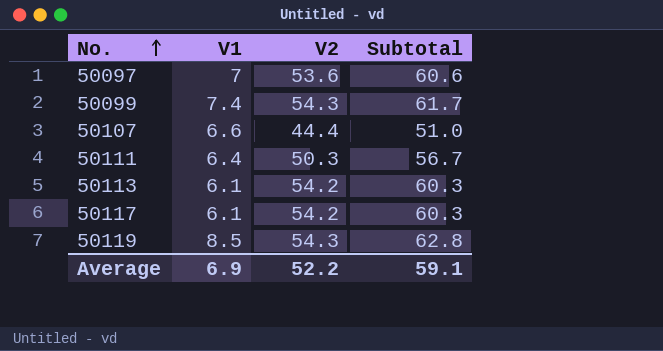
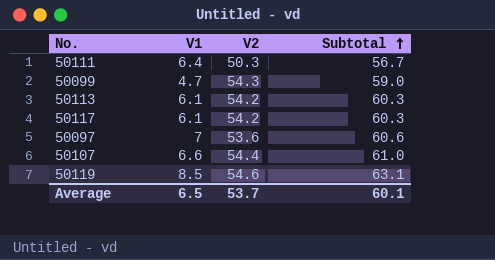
row order: No. ascending -> Subtotal ascending
50099 | V1: 7.4 -> 4.7
50099 | Subtotal: 61.7 -> 59.0
50107 | V2: 44.4 -> 54.4
50107 | Subtotal: 51.0 -> 61.0
50119 | V2: 54.3 -> 54.6
50119 | Subtotal: 62.8 -> 63.1
Average | V1: 6.9 -> 6.5
Average | V2: 52.2 -> 53.7
Average | Subtotal: 59.1 -> 60.1

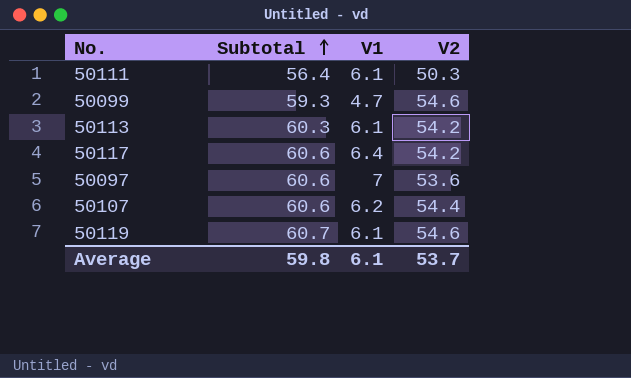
column Subtotal | position: 4 -> 2
50111 | Subtotal: 56.7 -> 56.4
50111 | V1: 6.4 -> 6.1
50099 | Subtotal: 59.0 -> 59.3
50099 | V2: 54.3 -> 54.6
50117 | Subtotal: 60.3 -> 60.6
50117 | V1: 6.1 -> 6.4
50107 | Subtotal: 61.0 -> 60.6
50107 | V1: 6.6 -> 6.2
50119 | Subtotal: 63.1 -> 60.7
50119 | V1: 8.5 -> 6.1
Average | Subtotal: 60.1 -> 59.8
Average | V1: 6.5 -> 6.1

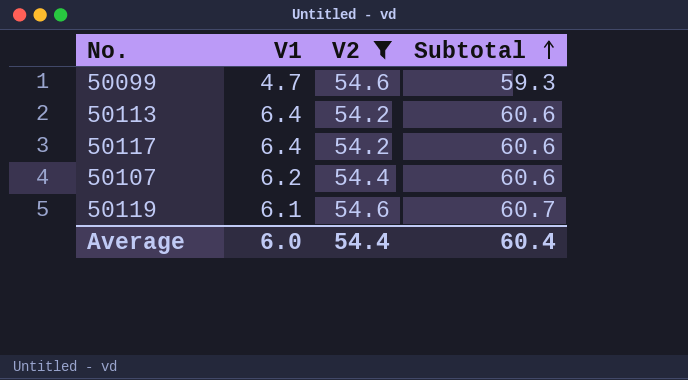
filter: none -> V2 >= 54.2
column Subtotal | position: 2 -> 4
50113 | V1: 6.1 -> 6.4
50113 | Subtotal: 60.3 -> 60.6
Average | V1: 6.1 -> 6.0
Average | V2: 53.7 -> 54.4
Average | Subtotal: 59.8 -> 60.4

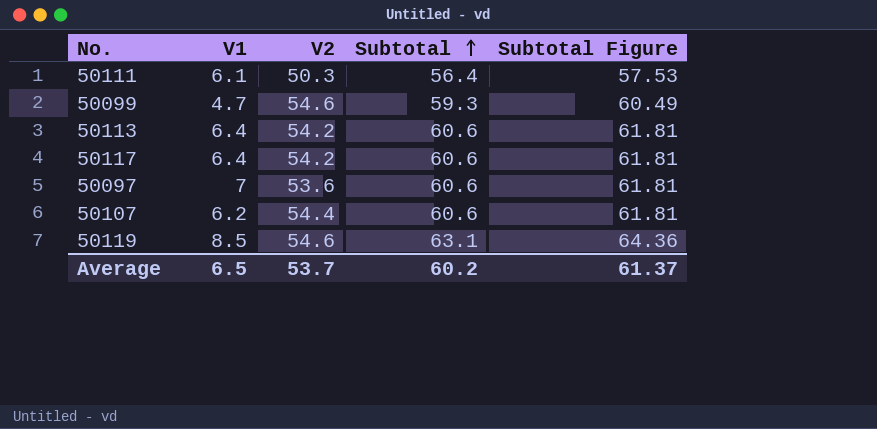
filter: V2 >= 54.2 -> none
column Subtotal Figure | formula: none -> [Subtotal] * 1.02
50119 | V1: 6.1 -> 8.5
50119 | Subtotal: 60.7 -> 63.1
Average | V1: 6.0 -> 6.5
Average | V2: 54.4 -> 53.7
Average | Subtotal: 60.4 -> 60.2

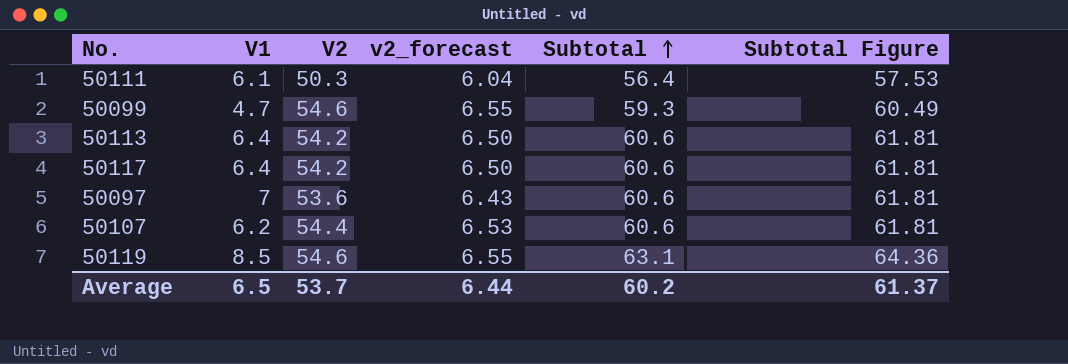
column v2_forecast | formula: none -> [V2] * 0.12

